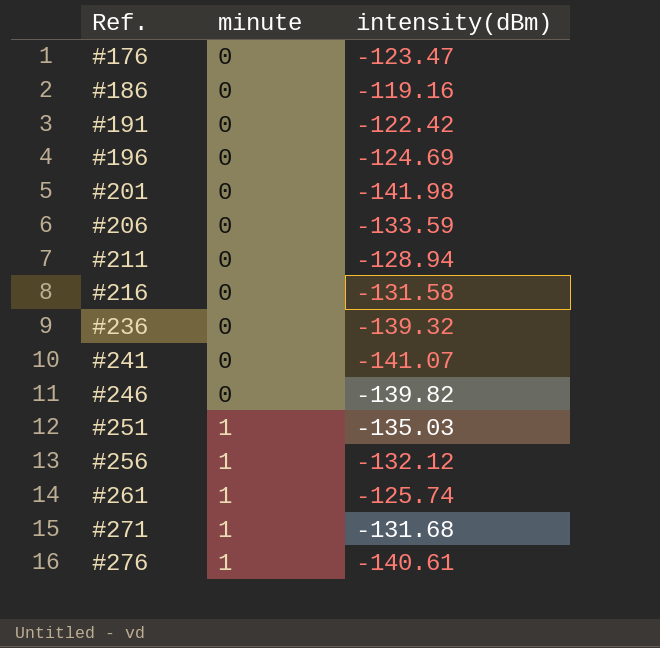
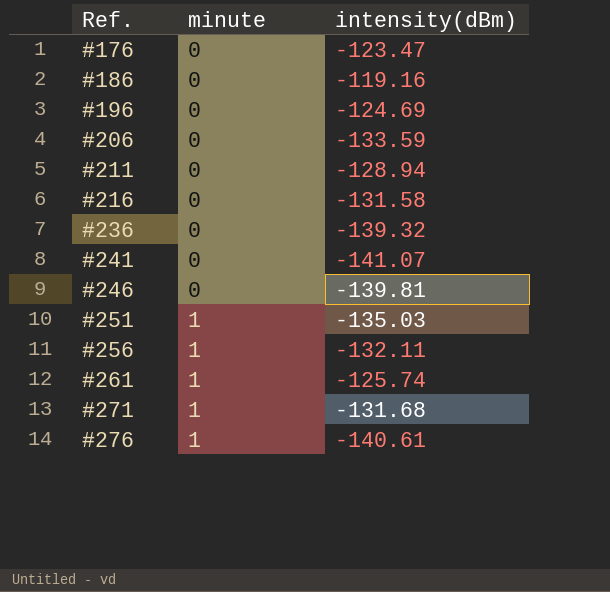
row #191: 0 | -122.42 -> none
row #201: 0 | -141.98 -> none
#246 | intensity(dBm): -139.82 -> -139.81
#256 | intensity(dBm): -132.12 -> -132.11

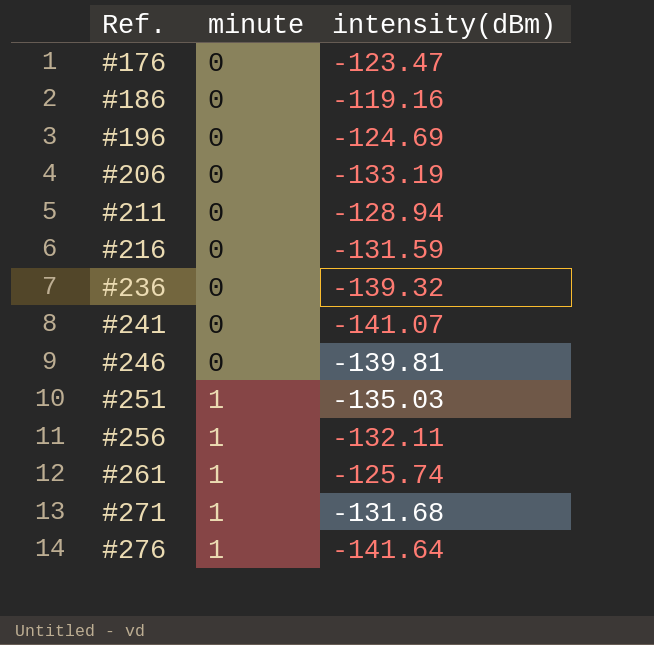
#206 | intensity(dBm): -133.59 -> -133.19
#216 | intensity(dBm): -131.58 -> -131.59
#276 | intensity(dBm): -140.61 -> -141.64

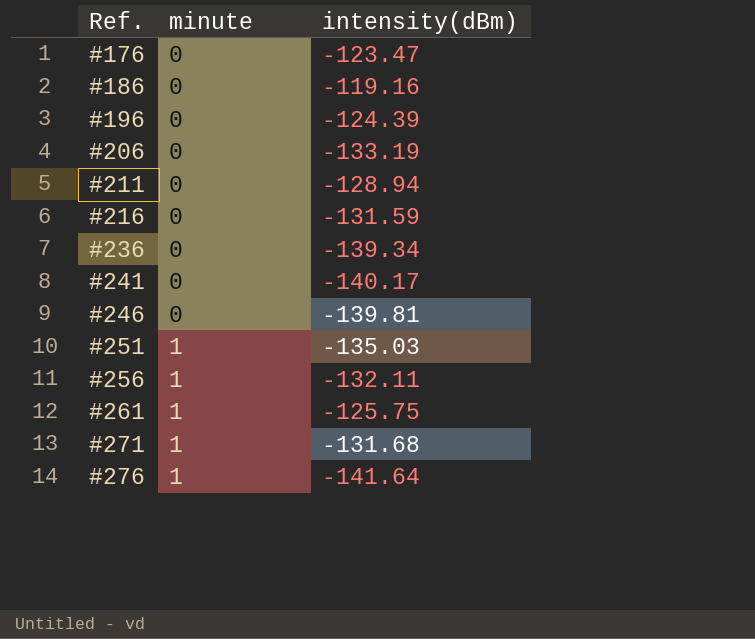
#196 | intensity(dBm): -124.69 -> -124.39
#236 | intensity(dBm): -139.32 -> -139.34
#241 | intensity(dBm): -141.07 -> -140.17
#261 | intensity(dBm): -125.74 -> -125.75

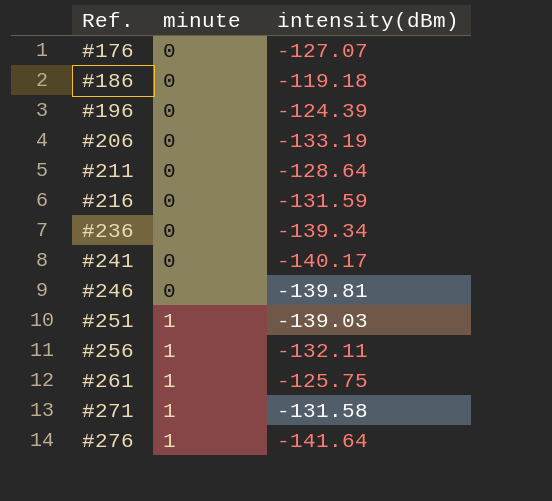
#176 | intensity(dBm): -123.47 -> -127.07
#186 | intensity(dBm): -119.16 -> -119.18
#211 | intensity(dBm): -128.94 -> -128.64
#251 | intensity(dBm): -135.03 -> -139.03
#271 | intensity(dBm): -131.68 -> -131.58

